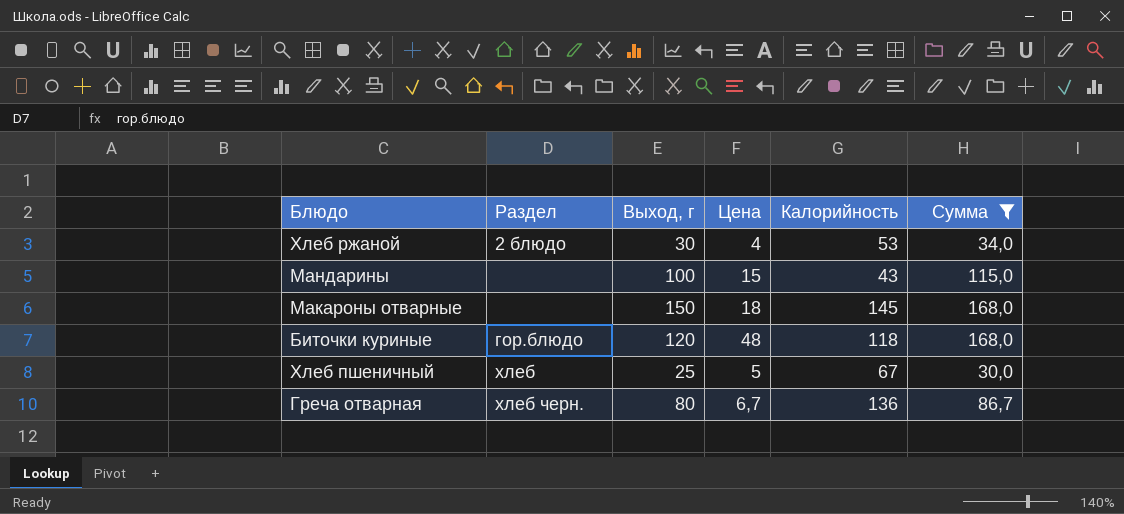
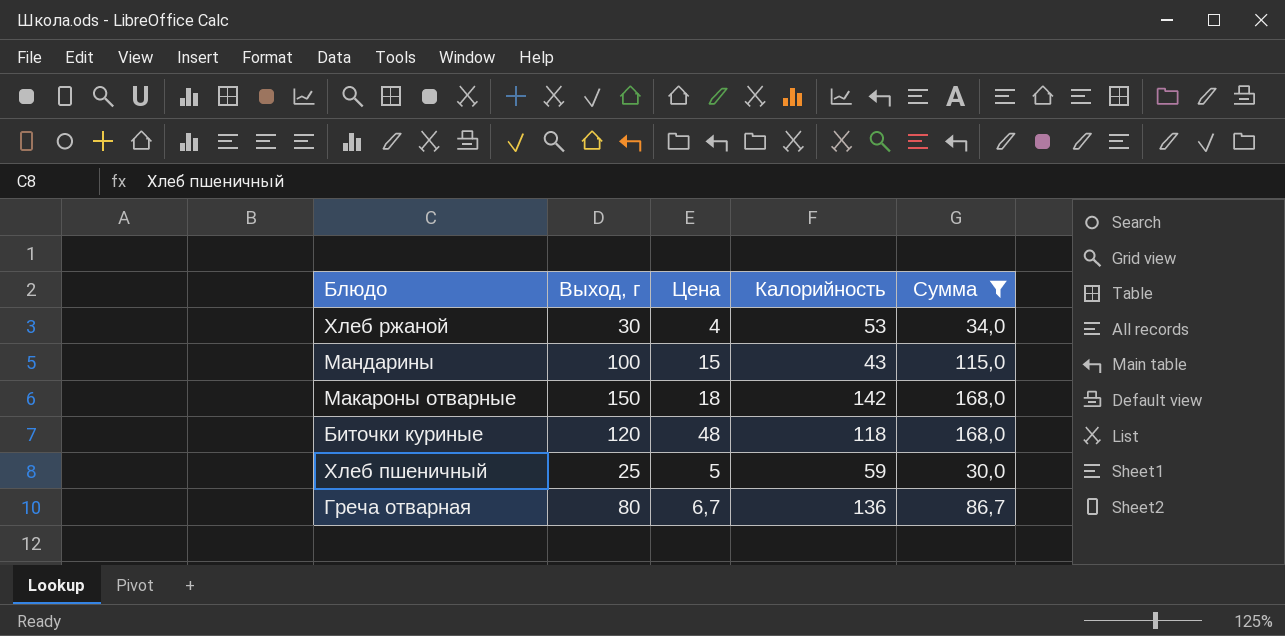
column Раздел | position: 2 -> none
Макароны отварные | Калорийность: 145 -> 142
Хлеб пшеничный | Калорийность: 67 -> 59

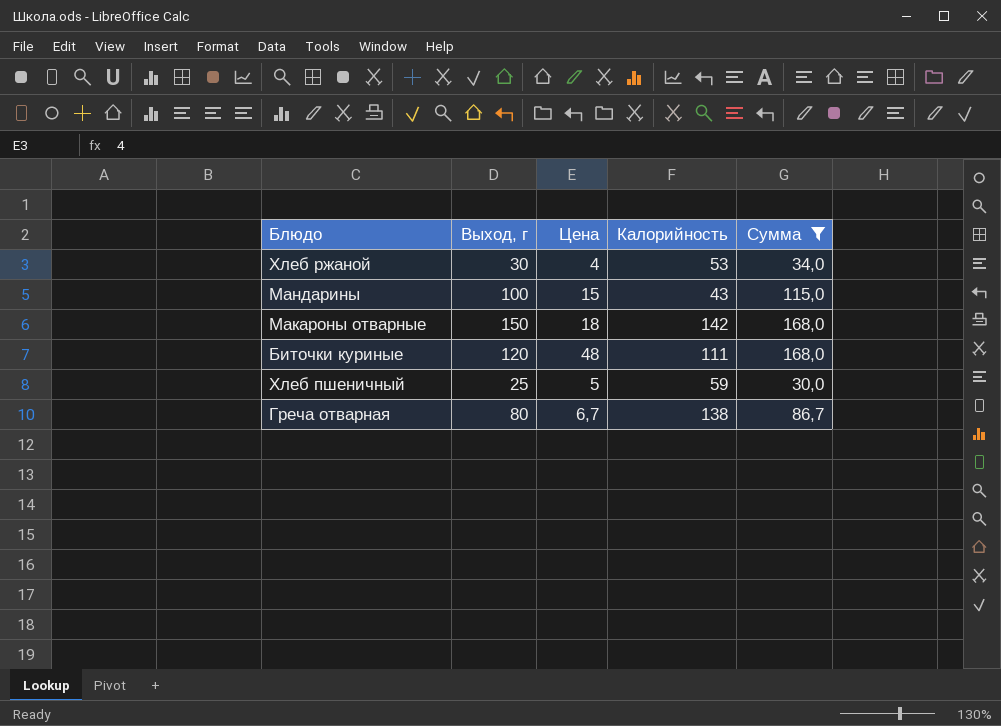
Биточки куриные | Калорийность: 118 -> 111
Греча отварная | Калорийность: 136 -> 138

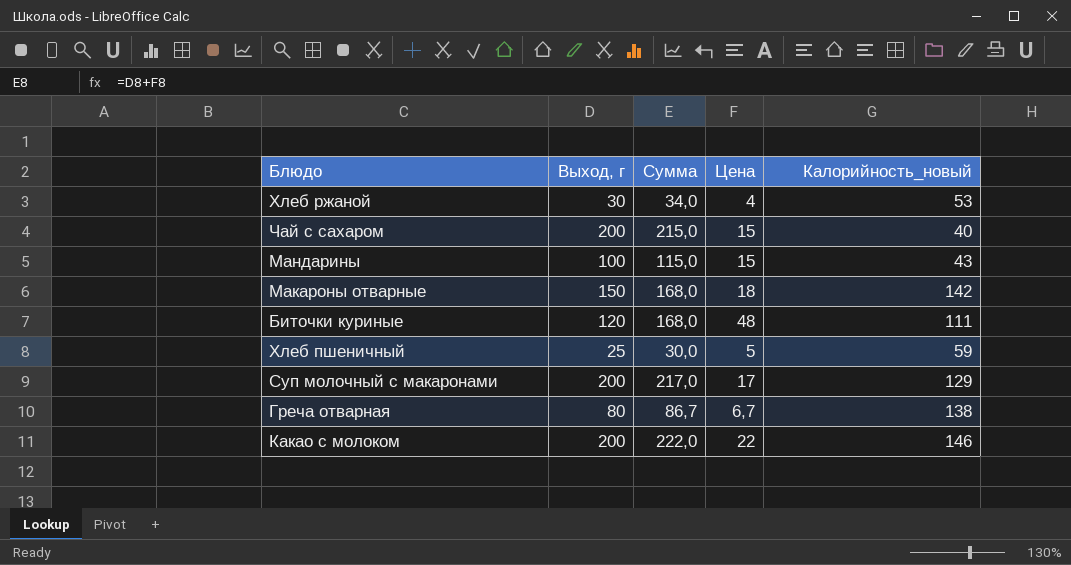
filter: Сумма <= 168,0 -> none
column Сумма | position: 5 -> 3
column name: Калорийность -> Калорийность_новый

